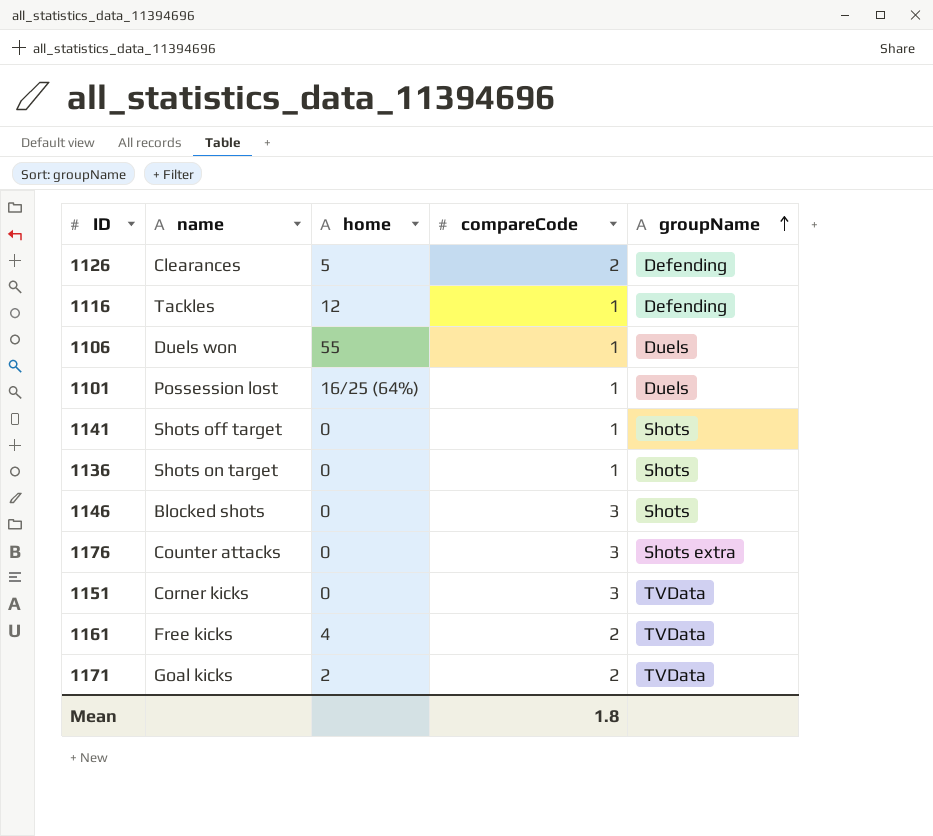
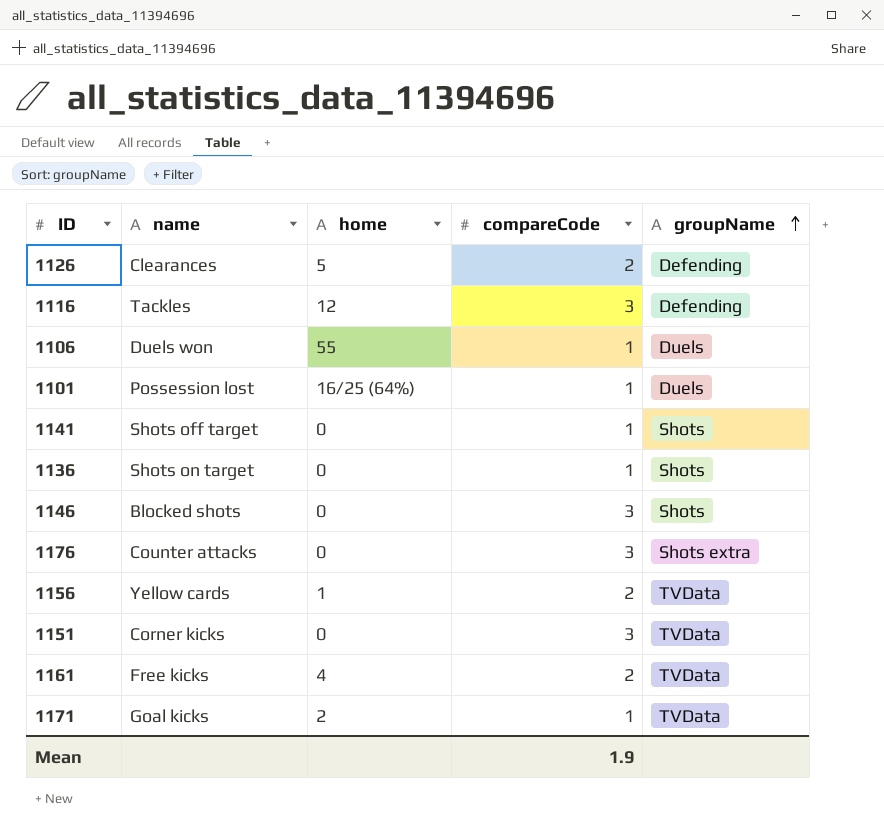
1116 | compareCode: 1 -> 3
row 1156: none -> Yellow cards | 1 | 2 | TVData
1171 | compareCode: 2 -> 1
Mean | compareCode: 1.8 -> 1.9

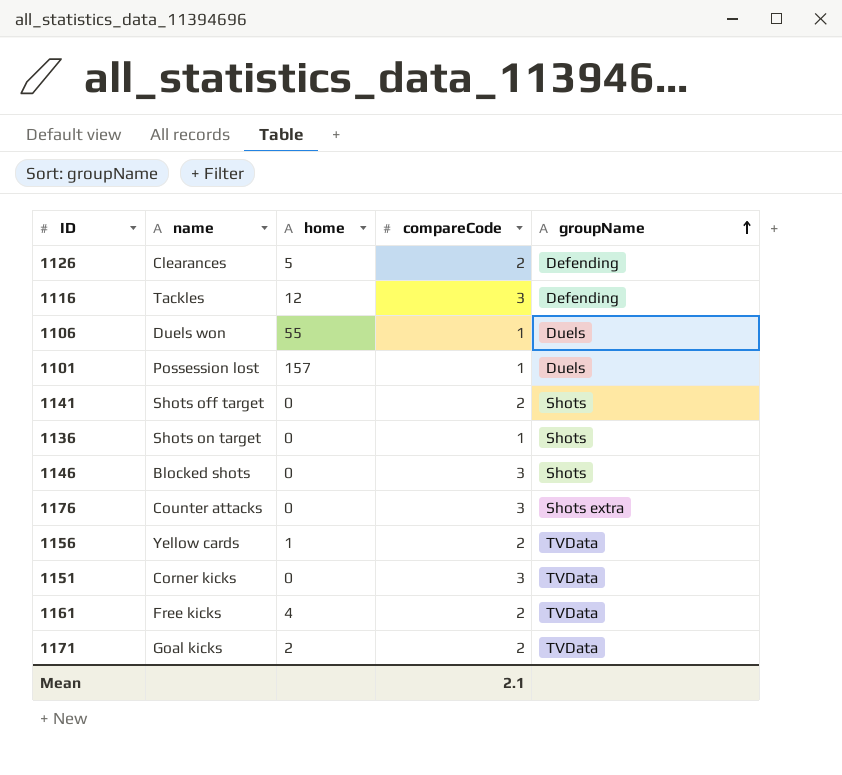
1101 | home: 16/25 (64%) -> 157
1141 | compareCode: 1 -> 2
1171 | compareCode: 1 -> 2
Mean | compareCode: 1.9 -> 2.1

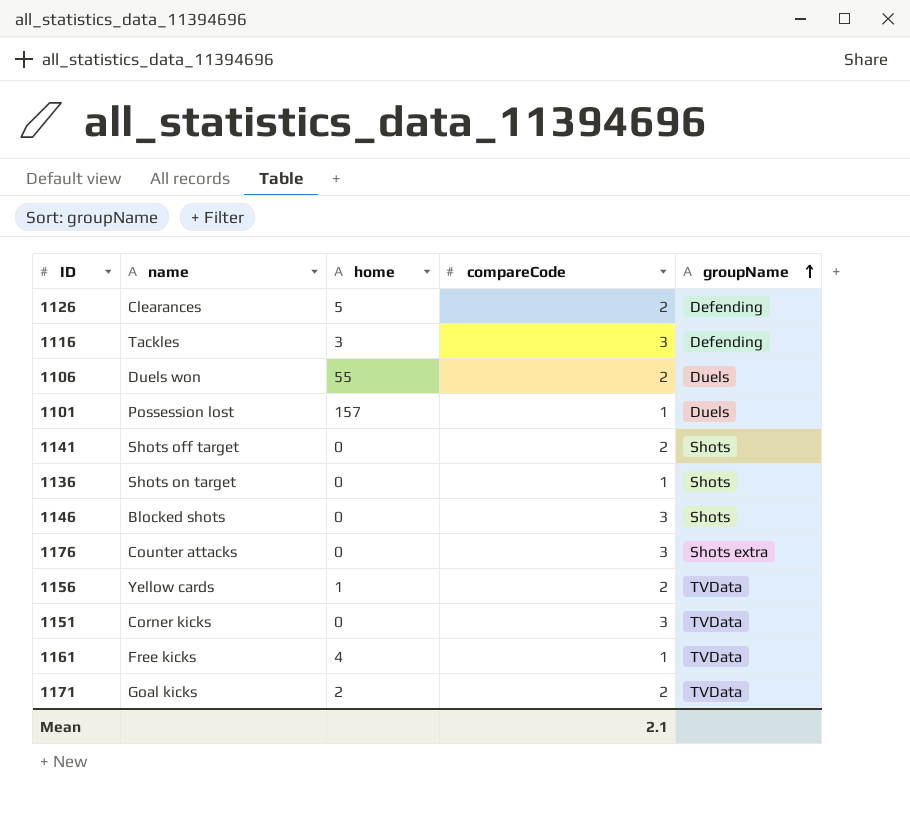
1116 | home: 12 -> 3
1106 | compareCode: 1 -> 2
1161 | compareCode: 2 -> 1

